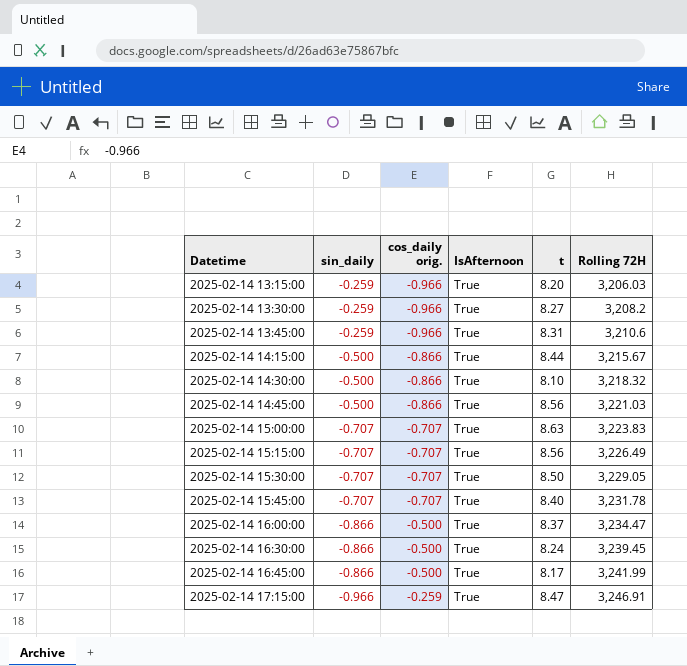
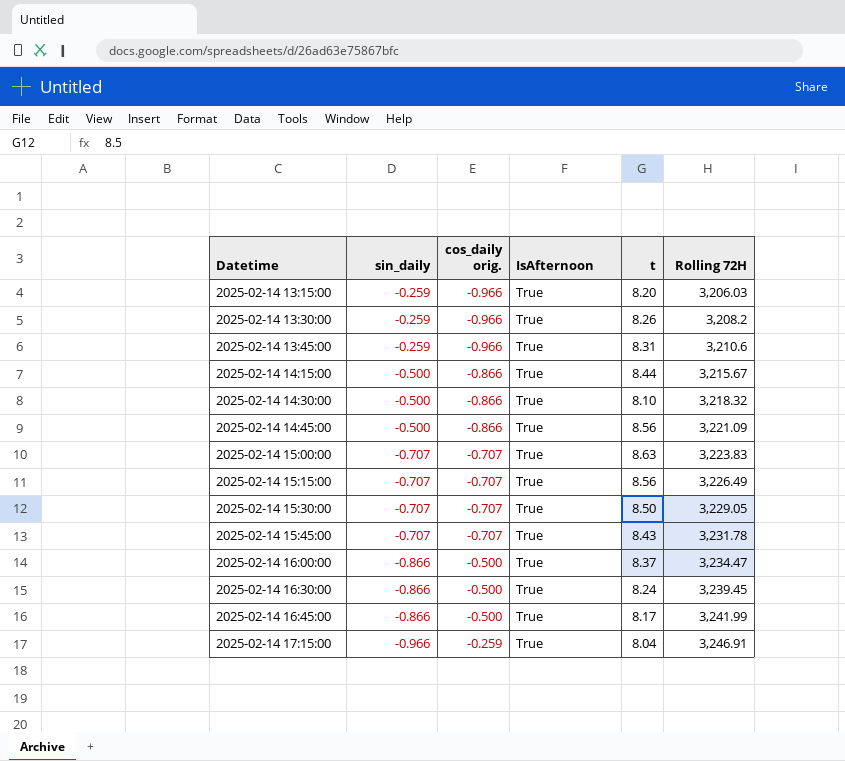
2025-02-14 13:30:00 | t: 8.27 -> 8.26
2025-02-14 14:45:00 | Rolling 72H: 3,221.03 -> 3,221.09
2025-02-14 15:45:00 | t: 8.40 -> 8.43
2025-02-14 17:15:00 | t: 8.47 -> 8.04

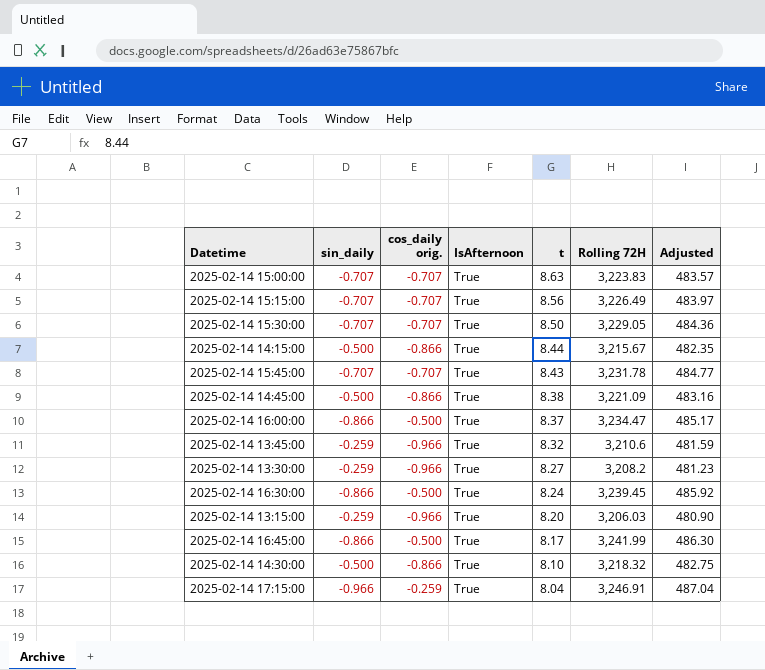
row order: Datetime ascending -> t descending
column Adjusted | formula: none -> [Rolling 72H] * 0.15
2025-02-14 14:45:00 | t: 8.56 -> 8.38
2025-02-14 13:45:00 | t: 8.31 -> 8.32
2025-02-14 13:30:00 | t: 8.26 -> 8.27

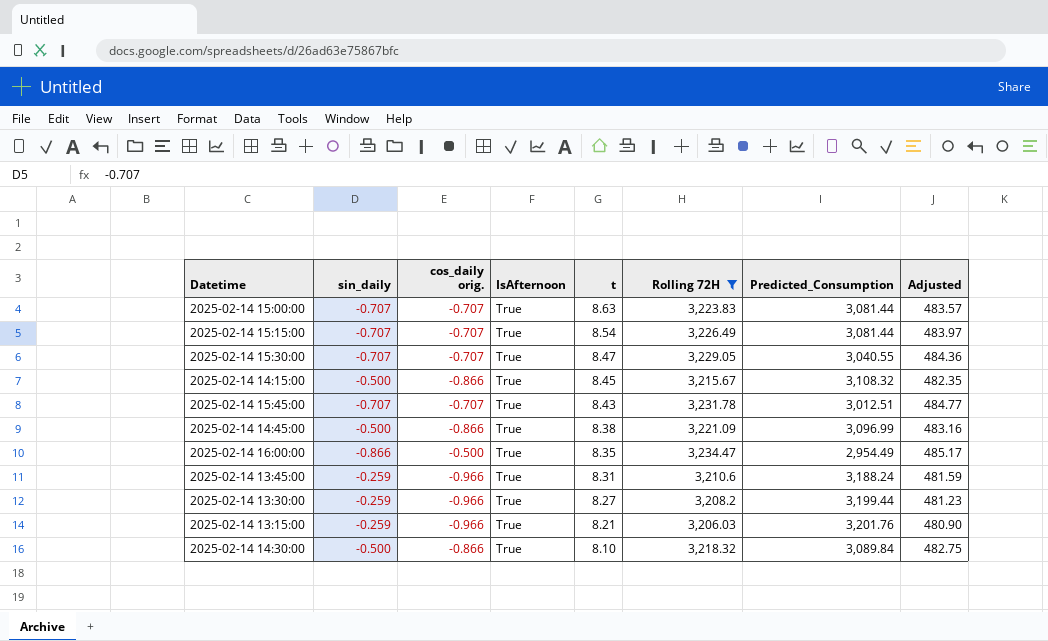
filter: none -> Rolling 72H <= 3,234.47
column Predicted_Consumption | position: none -> 7
2025-02-14 15:15:00 | t: 8.56 -> 8.54
2025-02-14 15:30:00 | t: 8.50 -> 8.47
2025-02-14 14:15:00 | t: 8.44 -> 8.45
2025-02-14 16:00:00 | t: 8.37 -> 8.35
2025-02-14 13:45:00 | t: 8.32 -> 8.31
2025-02-14 13:15:00 | t: 8.20 -> 8.21

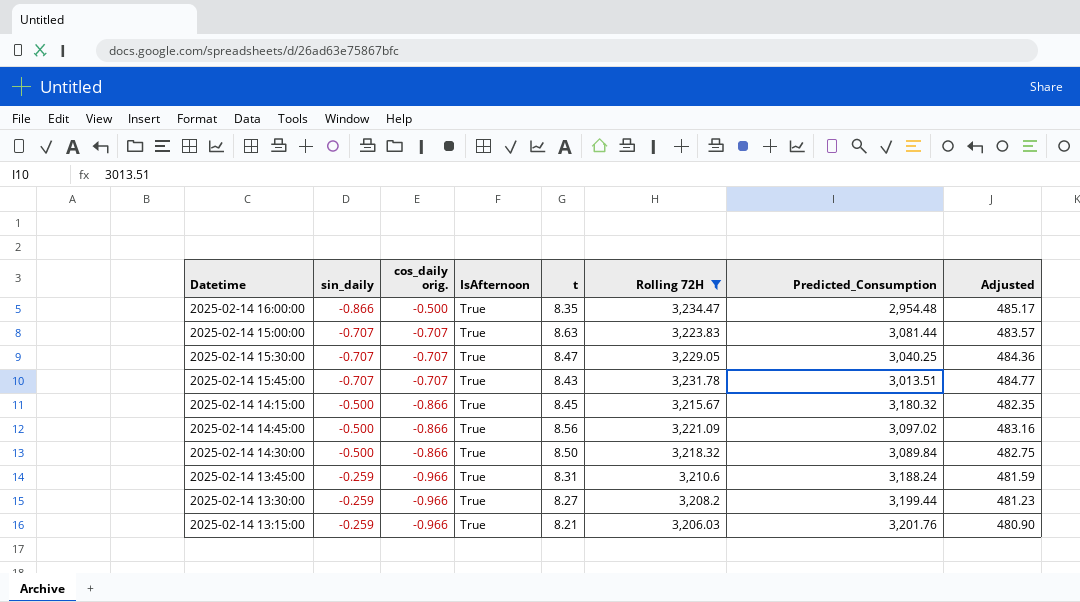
row order: t descending -> sin_daily ascending
row 2025-02-14 15:15:00: -0.707 | -0.707 | True | 8.54 | 3,226.49 | 3,081.44 | 483.97 -> none
2025-02-14 16:00:00 | Predicted_Consumption: 2,954.49 -> 2,954.48
2025-02-14 15:30:00 | Predicted_Consumption: 3,040.55 -> 3,040.25
2025-02-14 15:45:00 | Predicted_Consumption: 3,012.51 -> 3,013.51
2025-02-14 14:15:00 | Predicted_Consumption: 3,108.32 -> 3,180.32
2025-02-14 14:45:00 | t: 8.38 -> 8.56
2025-02-14 14:45:00 | Predicted_Consumption: 3,096.99 -> 3,097.02
2025-02-14 14:30:00 | t: 8.10 -> 8.50

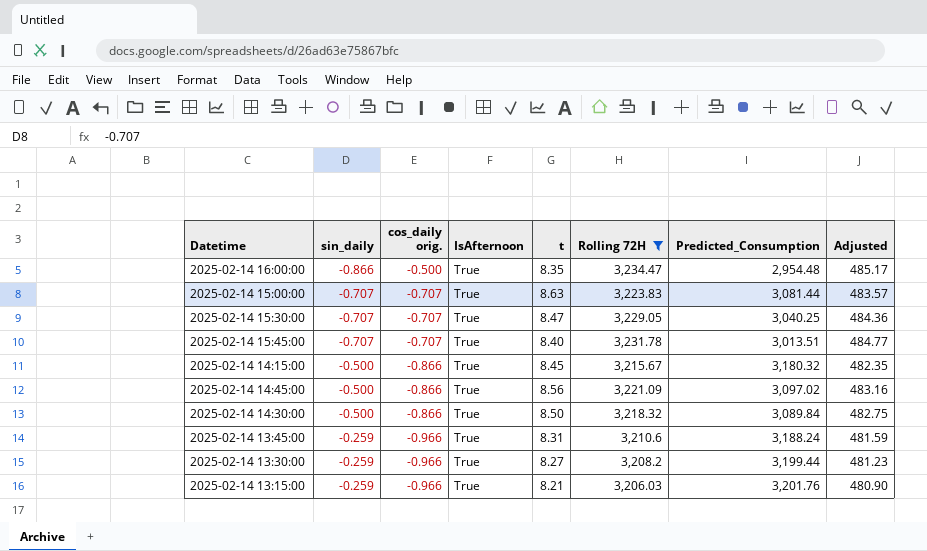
2025-02-14 15:45:00 | t: 8.43 -> 8.40

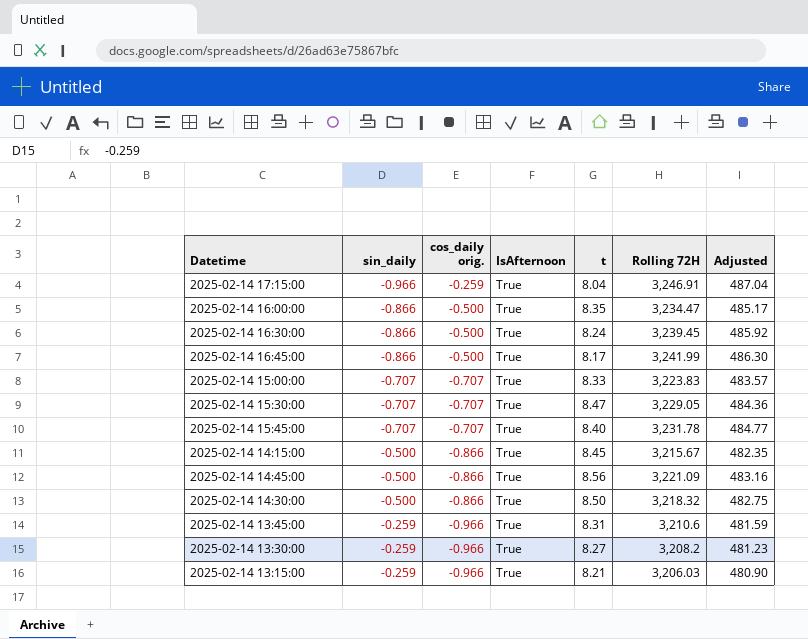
filter: Rolling 72H <= 3,234.47 -> none
column Predicted_Consumption | position: 7 -> none
2025-02-14 15:00:00 | t: 8.63 -> 8.33

